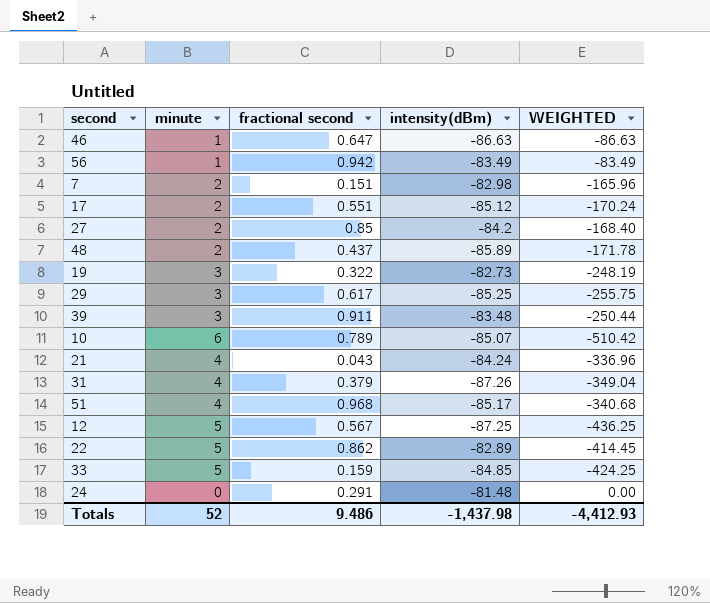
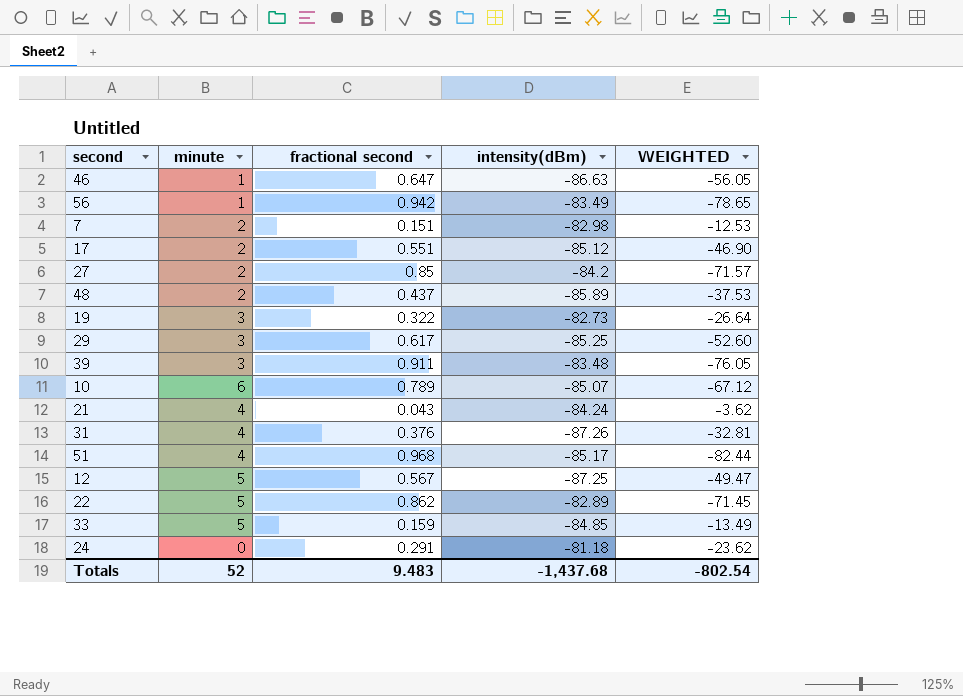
column WEIGHTED | formula: [minute] * [intensity(dBm)] -> [fractional second] * [intensity(dBm)]
31 | fractional second: 0.379 -> 0.376
24 | intensity(dBm): -81.48 -> -81.18
Totals | fractional second: 9.486 -> 9.483
Totals | intensity(dBm): -1,437.98 -> -1,437.68
Totals | WEIGHTED: -4,412.93 -> -802.54

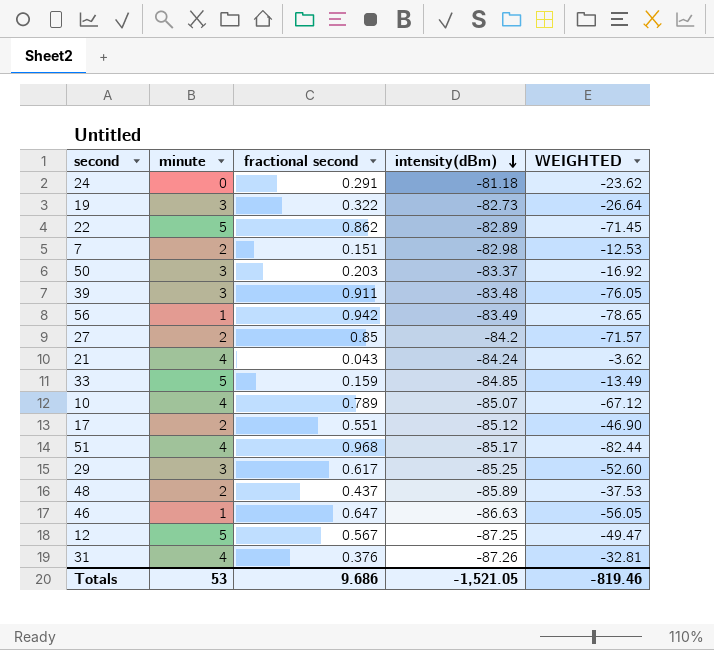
row order: none -> intensity(dBm) descending
row 50: none -> 3 | 0.203 | -83.37 | -16.92
10 | minute: 6 -> 4
Totals | minute: 52 -> 53
Totals | fractional second: 9.483 -> 9.686
Totals | intensity(dBm): -1,437.68 -> -1,521.05
Totals | WEIGHTED: -802.54 -> -819.46

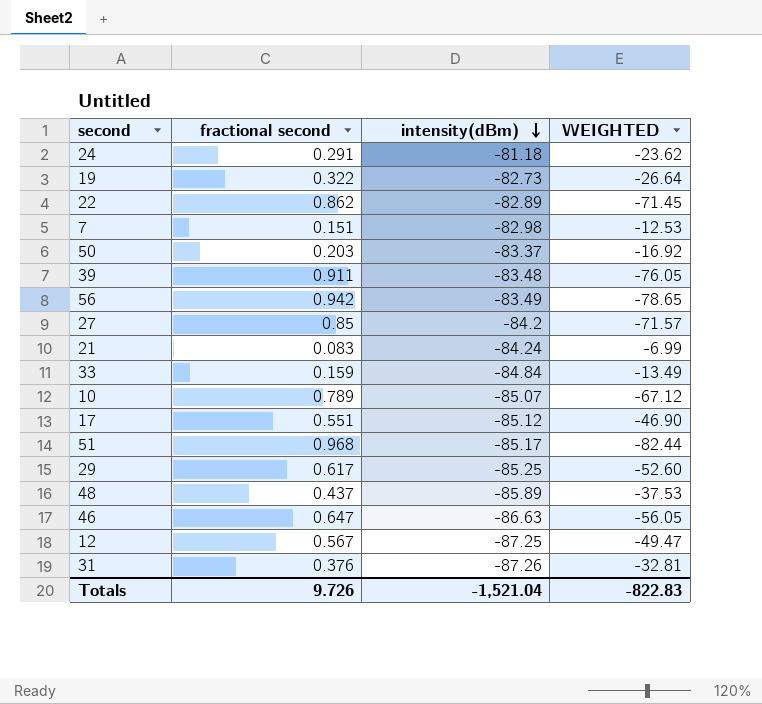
column minute | position: 2 -> none
21 | fractional second: 0.043 -> 0.083
21 | WEIGHTED: -3.62 -> -6.99
33 | intensity(dBm): -84.85 -> -84.84
Totals | fractional second: 9.686 -> 9.726
Totals | intensity(dBm): -1,521.05 -> -1,521.04
Totals | WEIGHTED: -819.46 -> -822.83

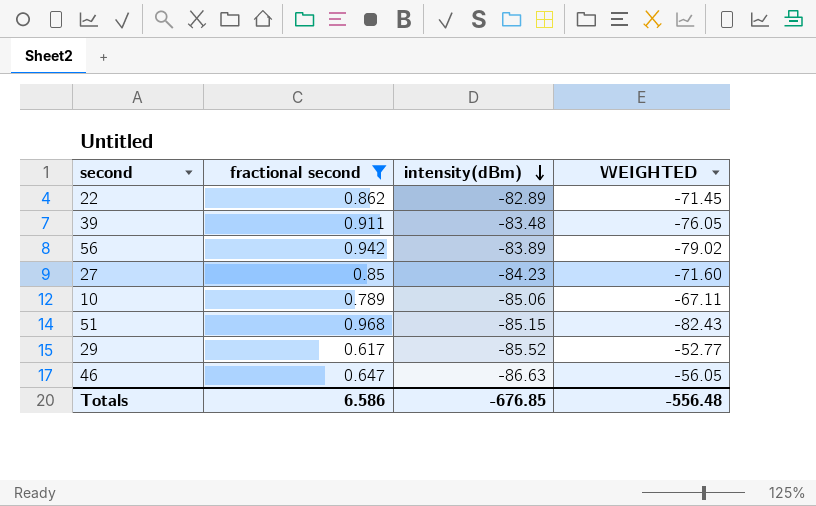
filter: none -> fractional second >= 0.617
56 | intensity(dBm): -83.49 -> -83.89
56 | WEIGHTED: -78.65 -> -79.02
27 | intensity(dBm): -84.2 -> -84.23
27 | WEIGHTED: -71.57 -> -71.60
10 | intensity(dBm): -85.07 -> -85.06
10 | WEIGHTED: -67.12 -> -67.11
51 | intensity(dBm): -85.17 -> -85.15
51 | WEIGHTED: -82.44 -> -82.43
29 | intensity(dBm): -85.25 -> -85.52
29 | WEIGHTED: -52.60 -> -52.77
Totals | fractional second: 9.726 -> 6.586
Totals | intensity(dBm): -1,521.04 -> -676.85
Totals | WEIGHTED: -822.83 -> -556.48

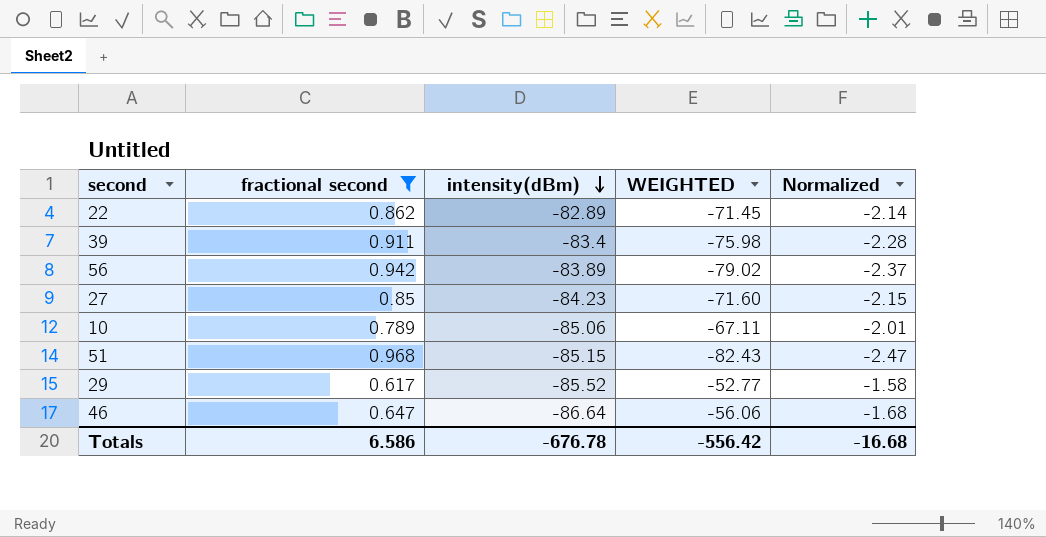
column Normalized | formula: none -> [WEIGHTED] * 0.03
39 | intensity(dBm): -83.48 -> -83.4
39 | WEIGHTED: -76.05 -> -75.98
46 | intensity(dBm): -86.63 -> -86.64
46 | WEIGHTED: -56.05 -> -56.06
Totals | intensity(dBm): -676.85 -> -676.78
Totals | WEIGHTED: -556.48 -> -556.42

